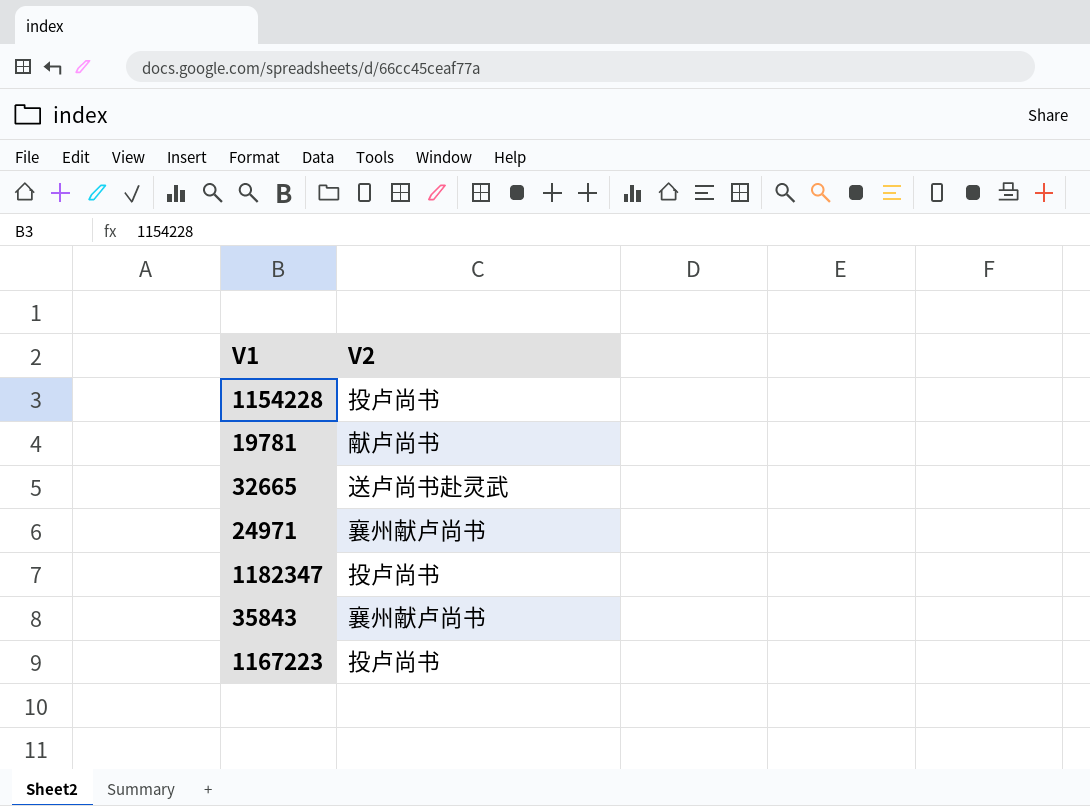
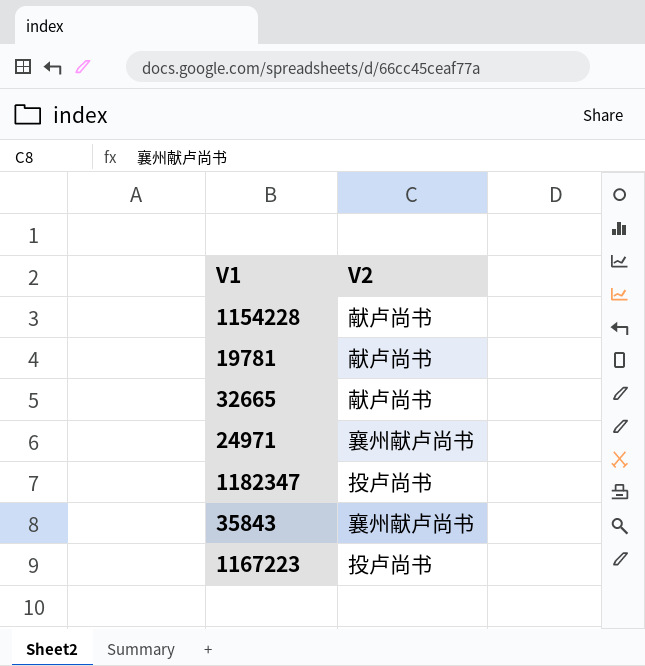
1154228 | V2: 投卢尚书 -> 献卢尚书
32665 | V2: 送卢尚书赴灵武 -> 献卢尚书

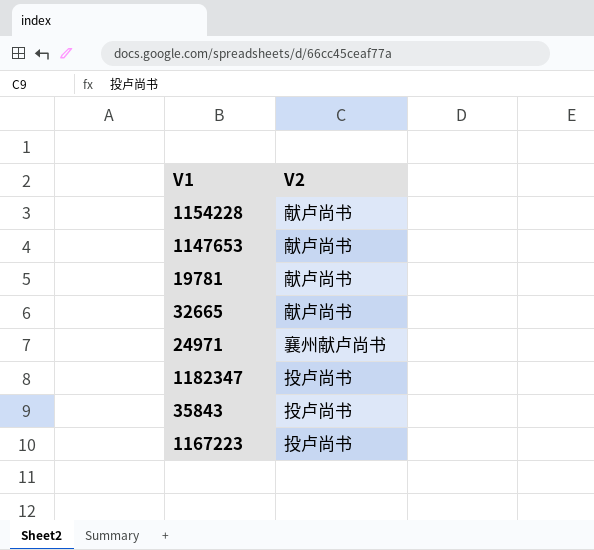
row 1147653: none -> 献卢尚书
35843 | V2: 襄州献卢尚书 -> 投卢尚书

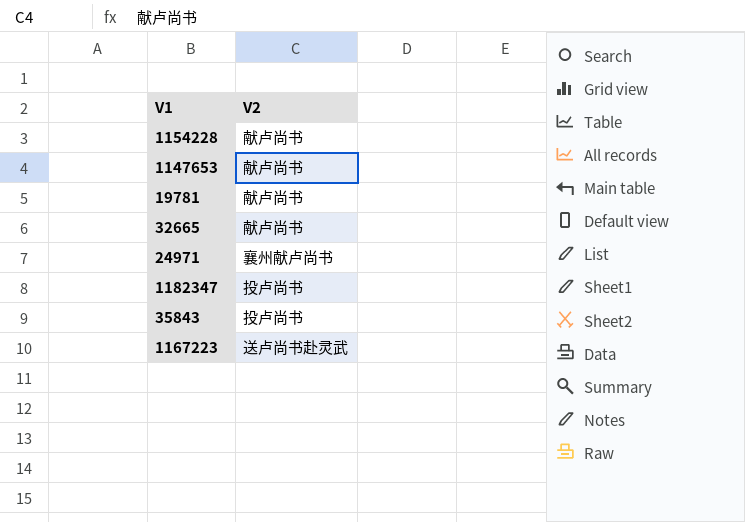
1167223 | V2: 投卢尚书 -> 送卢尚书赴灵武

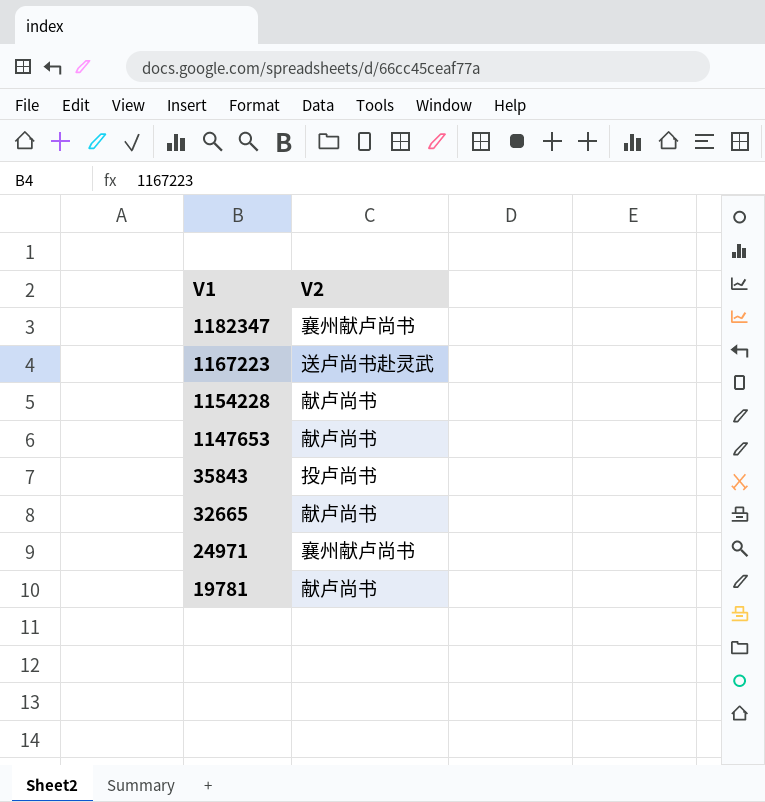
row order: none -> V1 descending
1182347 | V2: 投卢尚书 -> 襄州献卢尚书

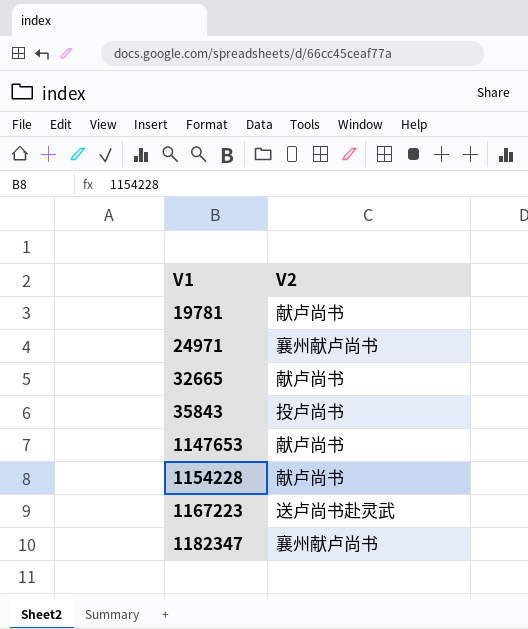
row order: V1 descending -> V1 ascending

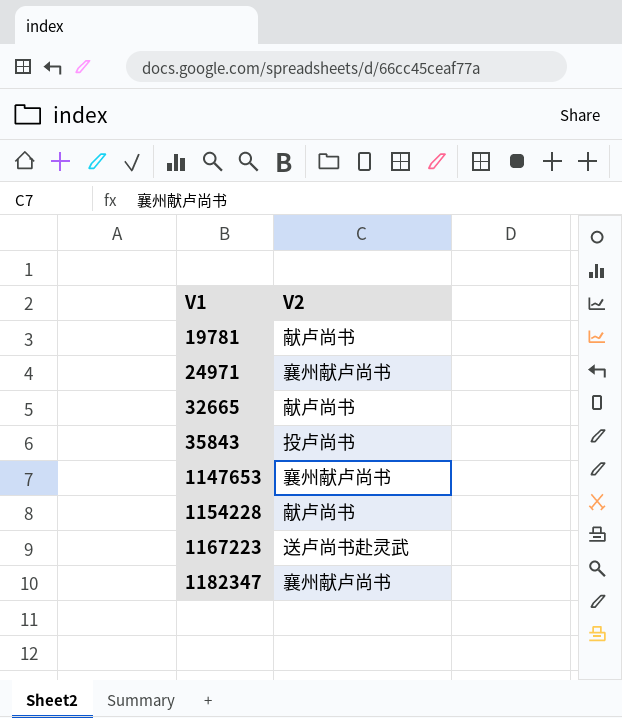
1147653 | V2: 献卢尚书 -> 襄州献卢尚书

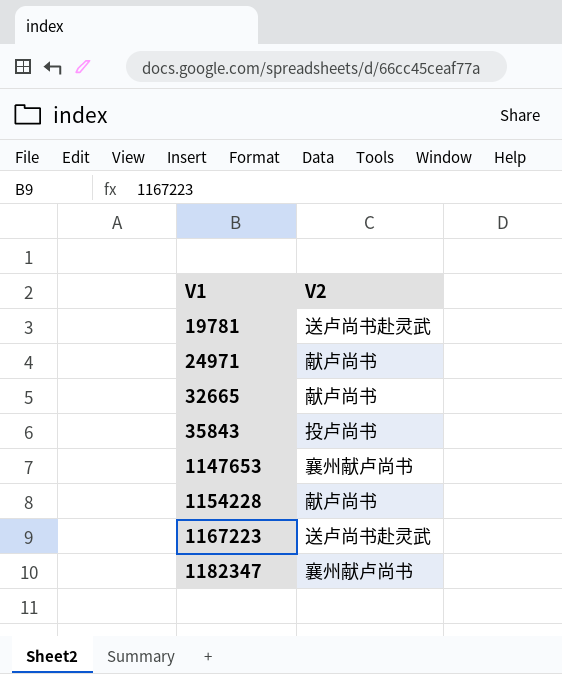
19781 | V2: 献卢尚书 -> 送卢尚书赴灵武
24971 | V2: 襄州献卢尚书 -> 献卢尚书

